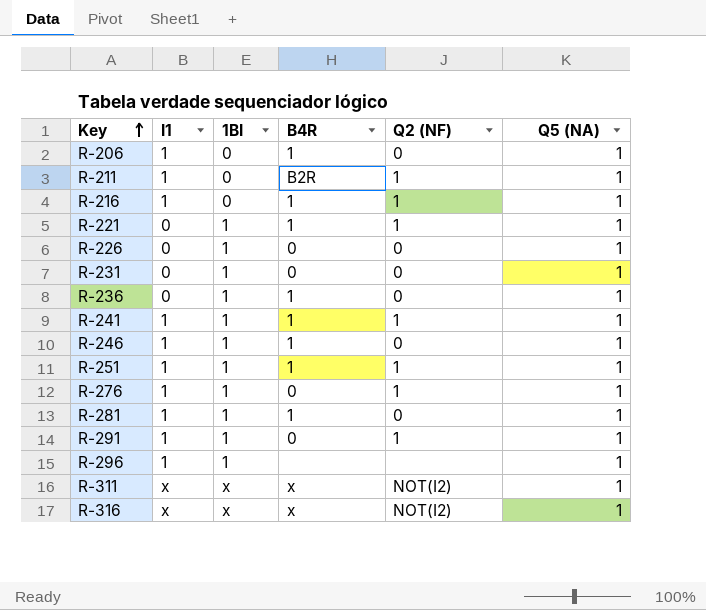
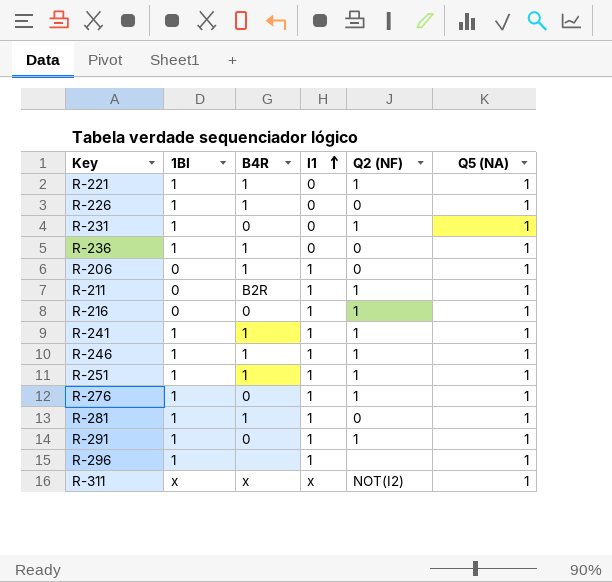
row order: Key ascending -> I1 ascending
column I1 | position: 2 -> 4
row R-316: x | x | x | NOT(I2) | 1 -> none
R-226 | B4R: 0 -> 1
R-231 | Q2 (NF): 0 -> 1
R-216 | B4R: 1 -> 0
R-246 | Q2 (NF): 0 -> 1

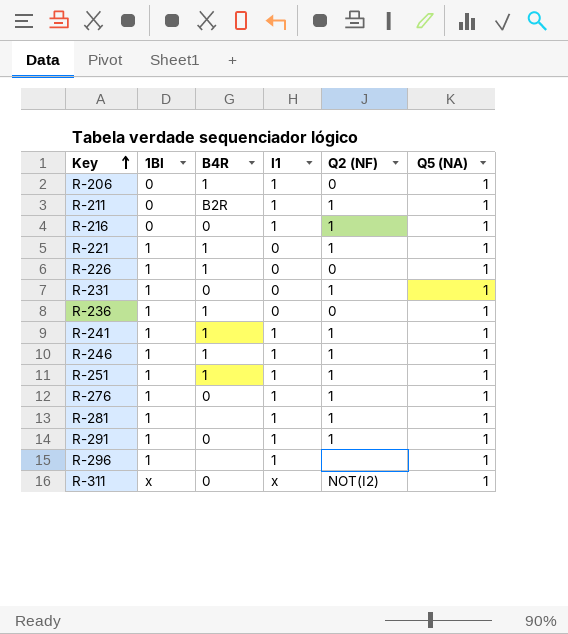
row order: I1 ascending -> Key ascending
R-281 | B4R: 1 -> none
R-281 | Q2 (NF): 0 -> 1
R-311 | B4R: x -> 0

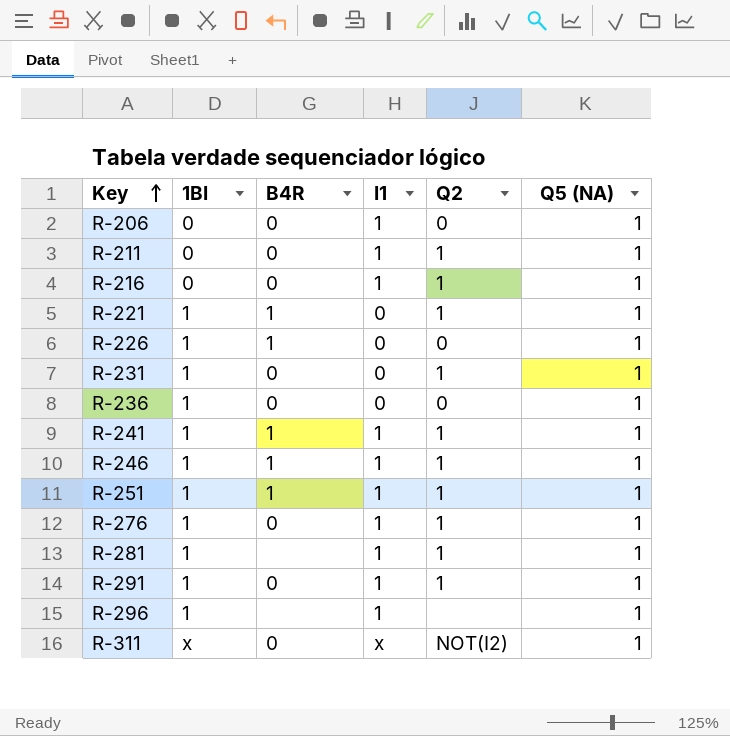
column name: Q2 (NF) -> Q2
R-206 | B4R: 1 -> 0
R-211 | B4R: B2R -> 0
R-236 | B4R: 1 -> 0

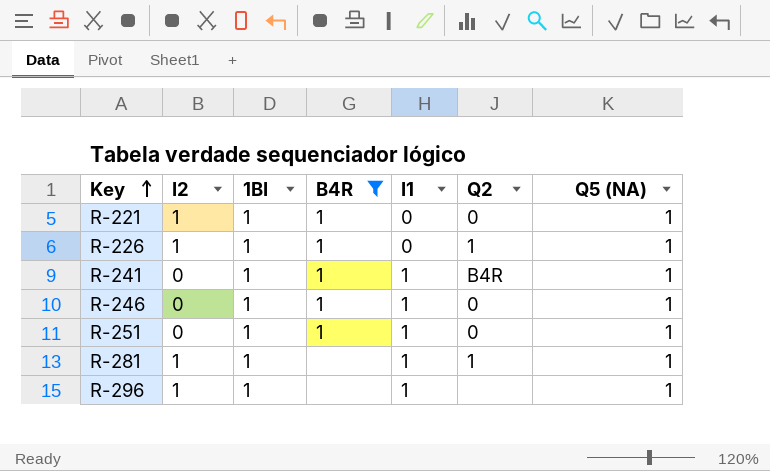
filter: none -> B4R != 0
column I2 | position: none -> 2
R-221 | Q2: 1 -> 0
R-226 | Q2: 0 -> 1
R-241 | Q2: 1 -> B4R
R-246 | Q2: 1 -> 0
R-251 | Q2: 1 -> 0

